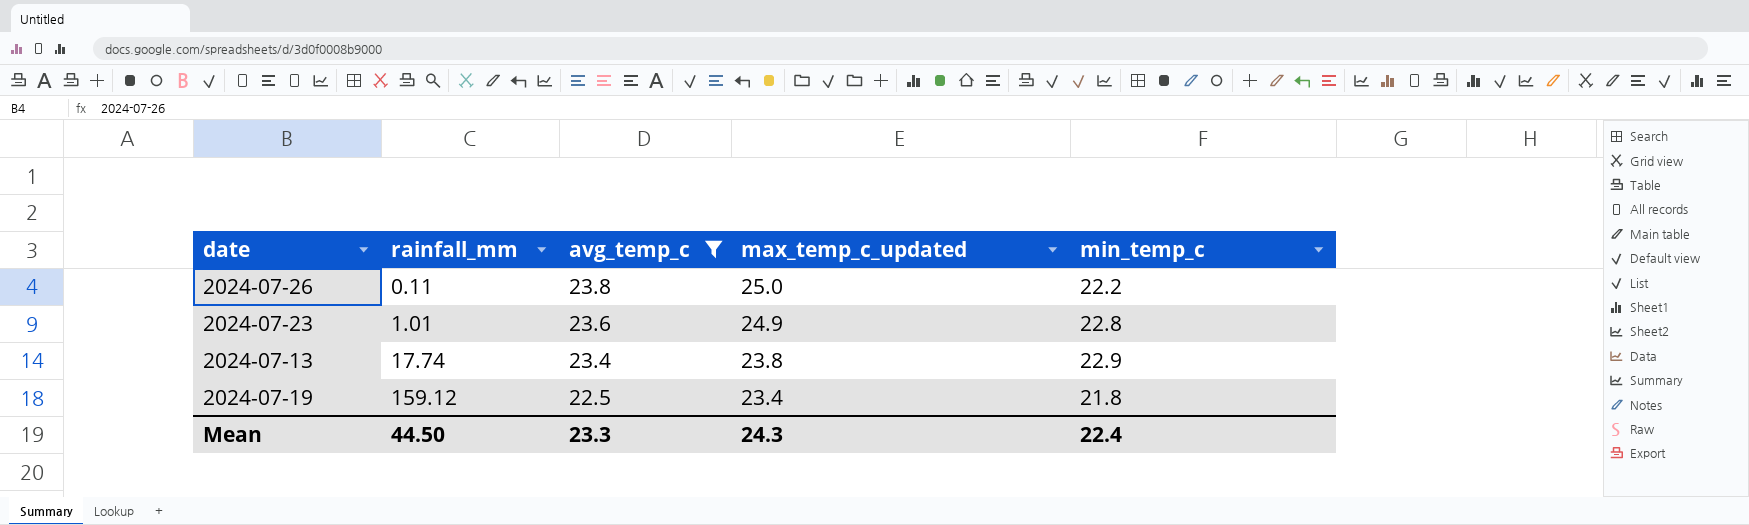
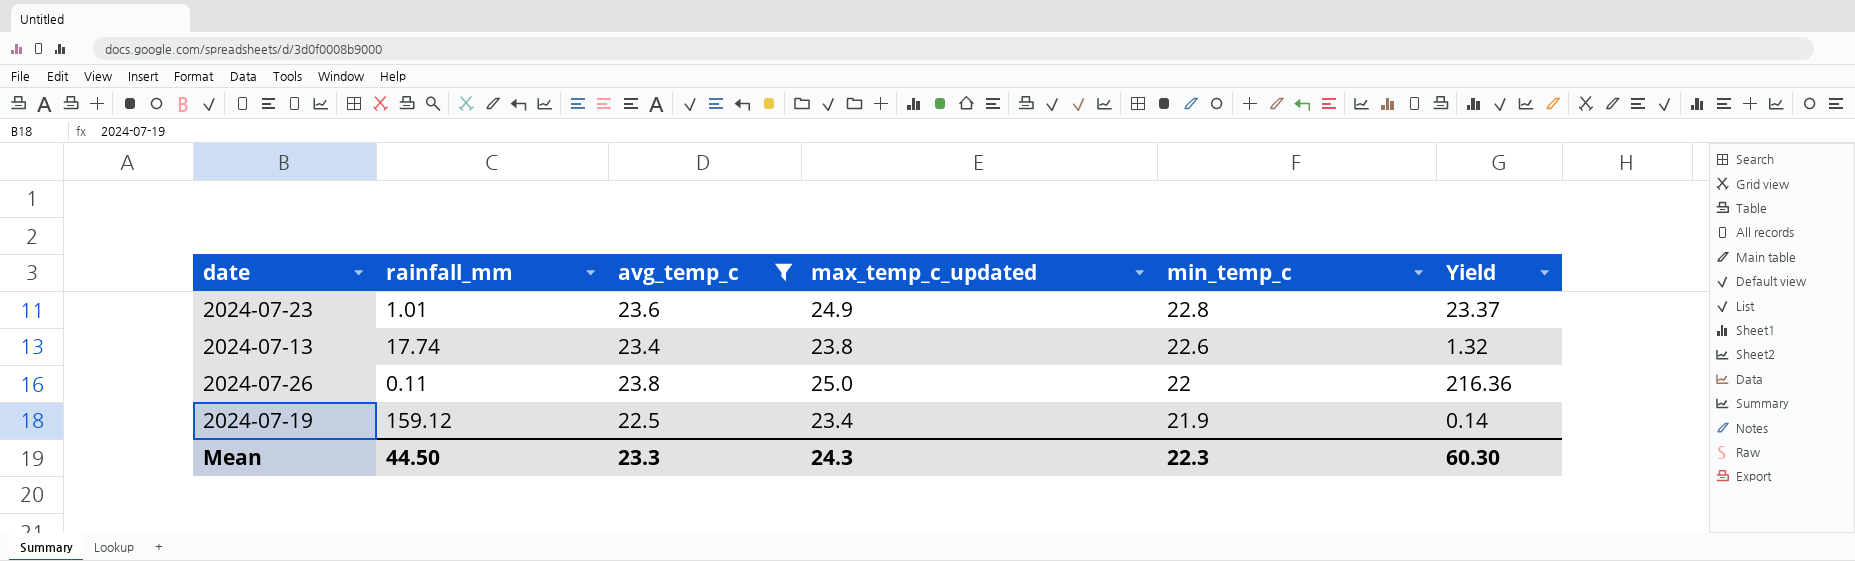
row order: rainfall_mm ascending -> min_temp_c descending
column Yield | formula: none -> [avg_temp_c] / [rainfall_mm]
2024-07-13 | min_temp_c: 22.9 -> 22.6
2024-07-26 | min_temp_c: 22.2 -> 22
2024-07-19 | min_temp_c: 21.8 -> 21.9
Mean | min_temp_c: 22.4 -> 22.3

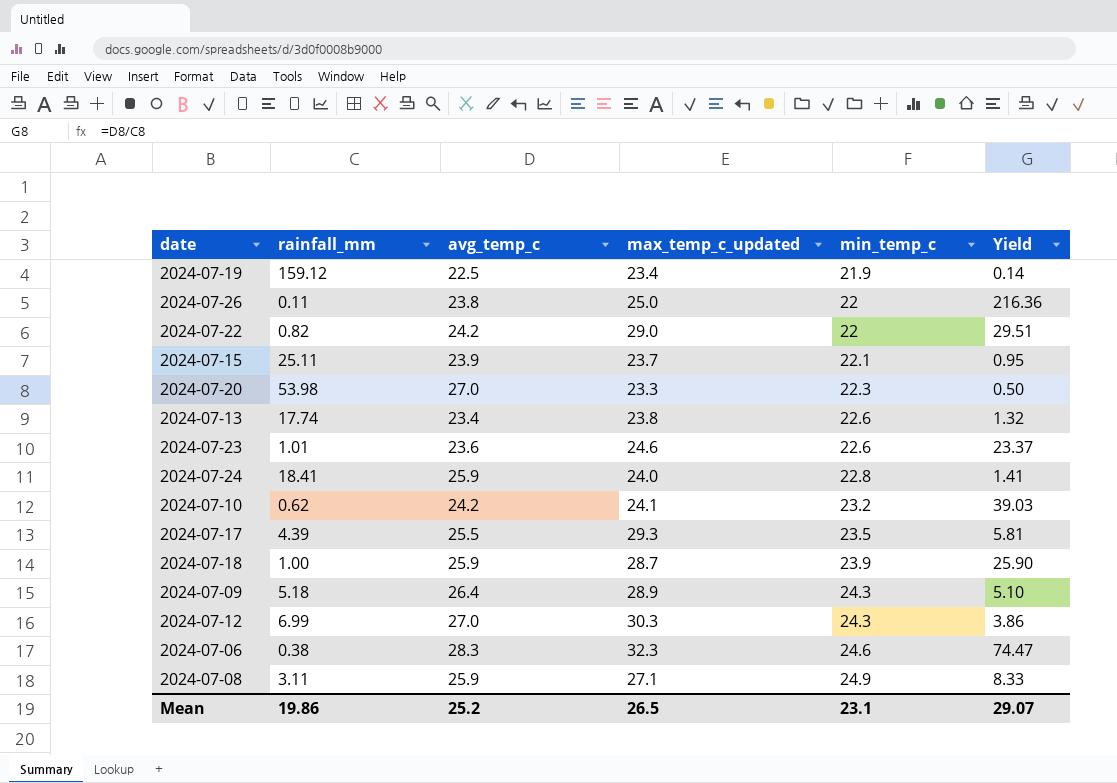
filter: avg_temp_c <= 23.8 -> none
row order: min_temp_c descending -> min_temp_c ascending
2024-07-23 | max_temp_c_updated: 24.9 -> 24.6
2024-07-23 | min_temp_c: 22.8 -> 22.6
Mean | rainfall_mm: 44.50 -> 19.86
Mean | avg_temp_c: 23.3 -> 25.2
Mean | max_temp_c_updated: 24.3 -> 26.5
Mean | min_temp_c: 22.3 -> 23.1
Mean | Yield: 60.30 -> 29.07

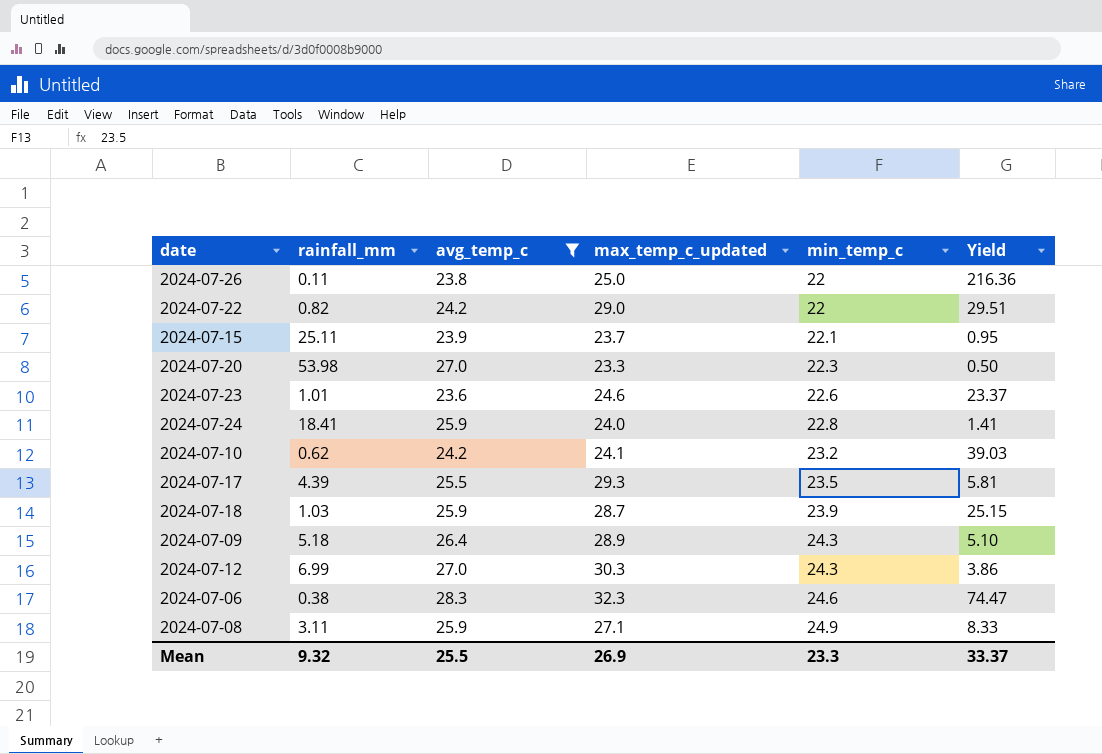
filter: none -> avg_temp_c >= 23.6
2024-07-18 | rainfall_mm: 1.00 -> 1.03
2024-07-18 | Yield: 25.90 -> 25.15
Mean | rainfall_mm: 19.86 -> 9.32
Mean | avg_temp_c: 25.2 -> 25.5
Mean | max_temp_c_updated: 26.5 -> 26.9
Mean | min_temp_c: 23.1 -> 23.3
Mean | Yield: 29.07 -> 33.37

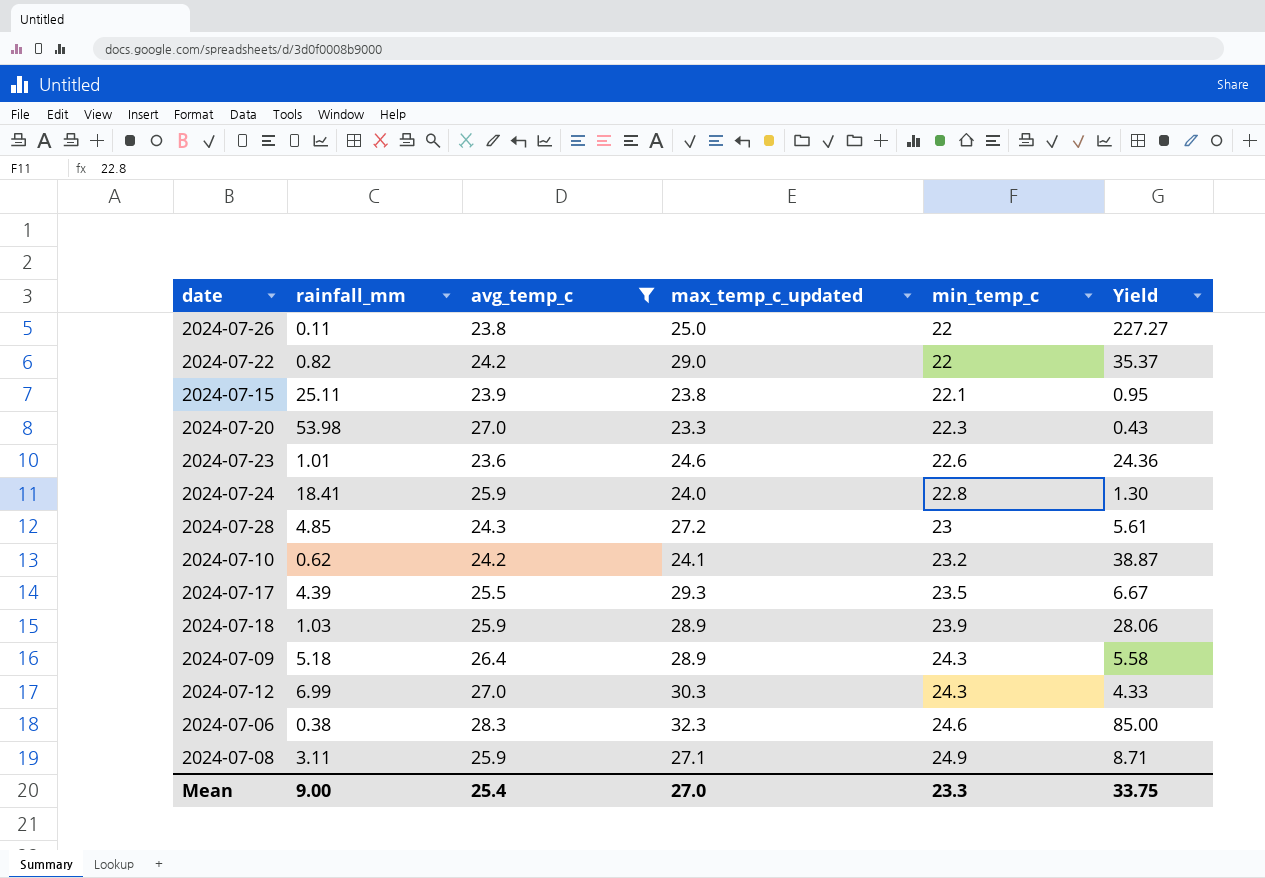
column Yield | formula: [avg_temp_c] / [rainfall_mm] -> [max_temp_c_updated] / [rainfall_mm]
2024-07-15 | max_temp_c_updated: 23.7 -> 23.8
row 2024-07-28: none -> 4.85 | 24.3 | 27.2 | 23 | 5.61
2024-07-18 | max_temp_c_updated: 28.7 -> 28.9
Mean | rainfall_mm: 9.32 -> 9.00
Mean | avg_temp_c: 25.5 -> 25.4
Mean | max_temp_c_updated: 26.9 -> 27.0
Mean | Yield: 33.37 -> 33.75

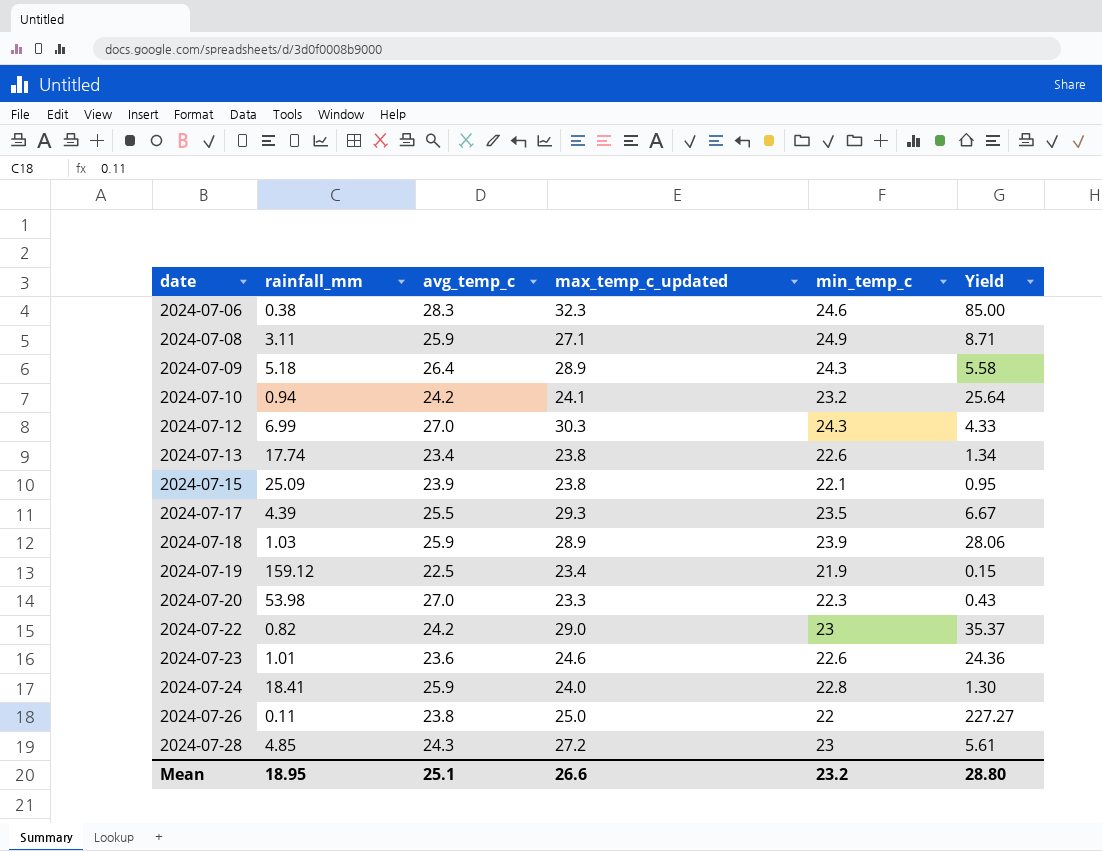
filter: avg_temp_c >= 23.6 -> none
row order: min_temp_c ascending -> date ascending
2024-07-10 | rainfall_mm: 0.62 -> 0.94
2024-07-10 | Yield: 38.87 -> 25.64
2024-07-15 | rainfall_mm: 25.11 -> 25.09
2024-07-22 | min_temp_c: 22 -> 23
Mean | rainfall_mm: 9.00 -> 18.95
Mean | avg_temp_c: 25.4 -> 25.1
Mean | max_temp_c_updated: 27.0 -> 26.6
Mean | min_temp_c: 23.3 -> 23.2
Mean | Yield: 33.75 -> 28.80

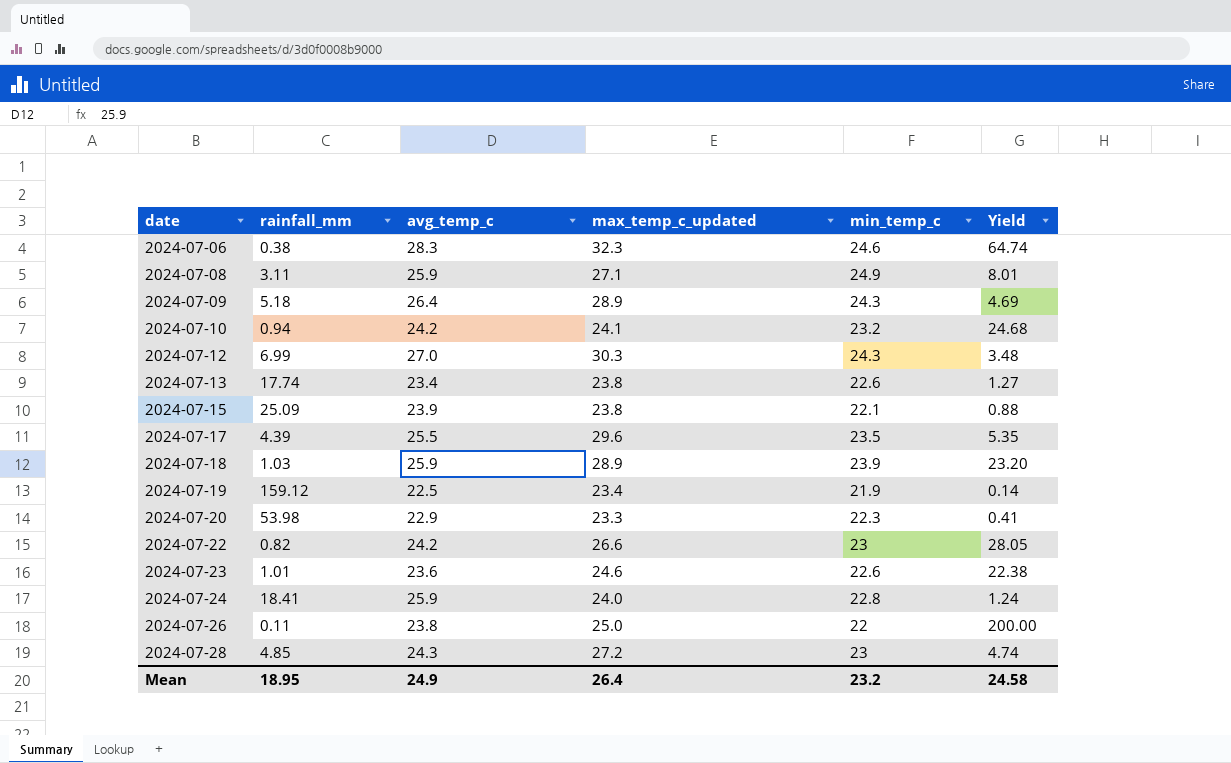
column Yield | formula: [max_temp_c_updated] / [rainfall_mm] -> [min_temp_c] / [rainfall_mm]
2024-07-17 | max_temp_c_updated: 29.3 -> 29.6
2024-07-20 | avg_temp_c: 27.0 -> 22.9
2024-07-22 | max_temp_c_updated: 29.0 -> 26.6
Mean | avg_temp_c: 25.1 -> 24.9
Mean | max_temp_c_updated: 26.6 -> 26.4
Mean | Yield: 28.80 -> 24.58

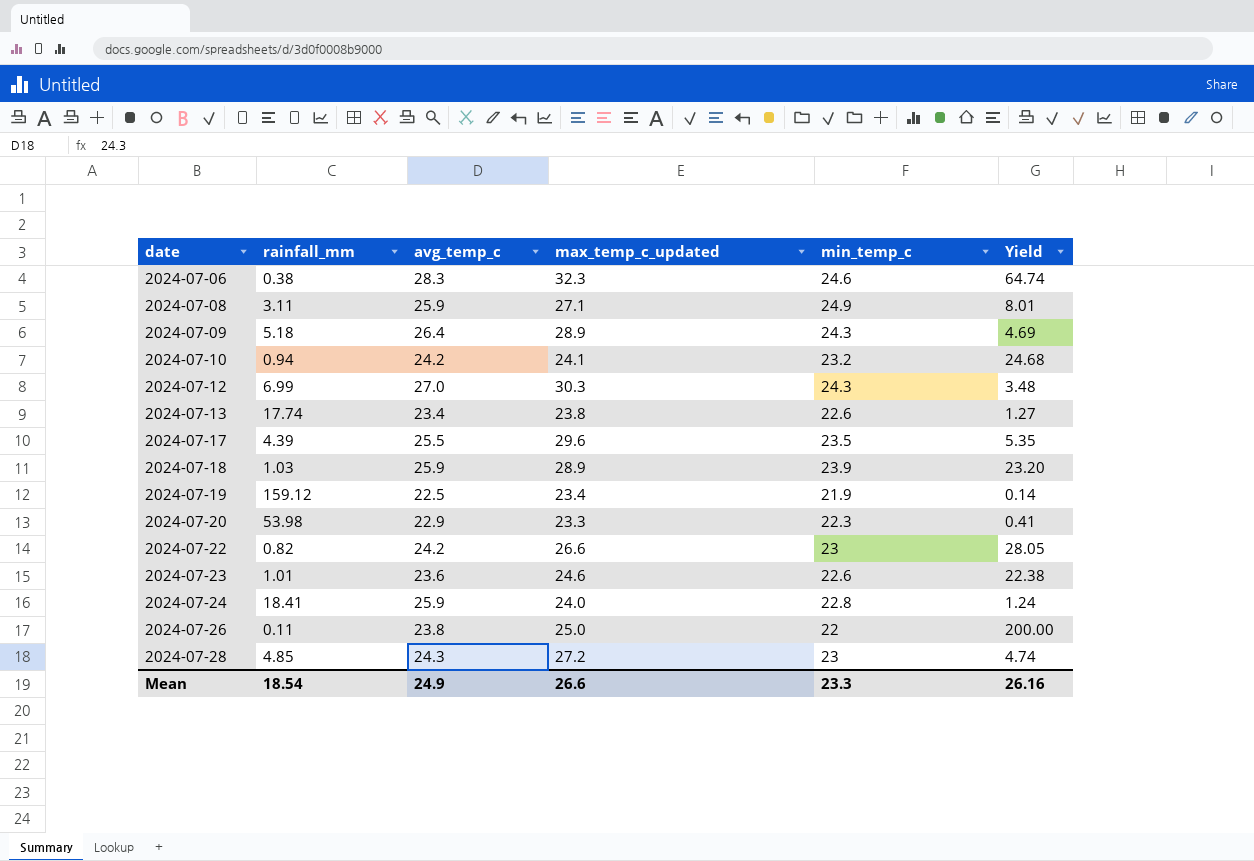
row 2024-07-15: 25.09 | 23.9 | 23.8 | 22.1 | 0.88 -> none
Mean | rainfall_mm: 18.95 -> 18.54
Mean | max_temp_c_updated: 26.4 -> 26.6
Mean | min_temp_c: 23.2 -> 23.3
Mean | Yield: 24.58 -> 26.16

